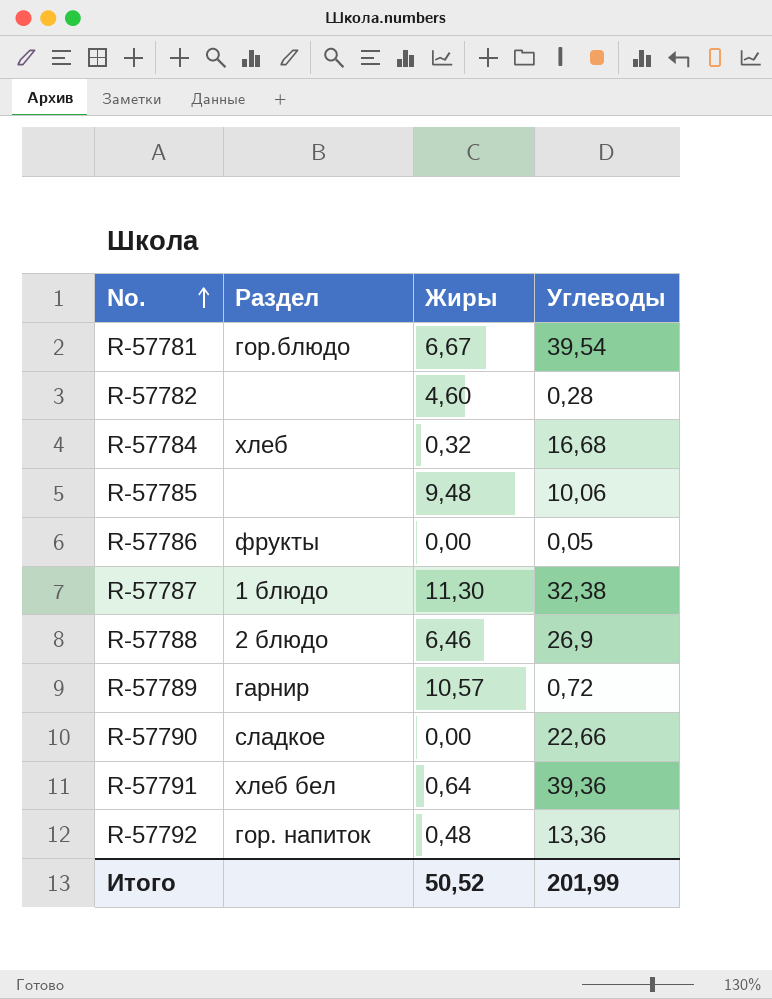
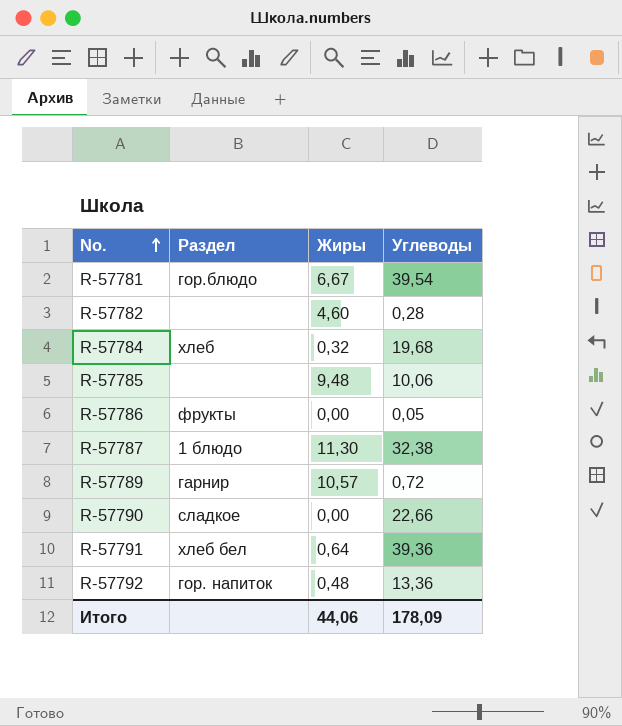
row R-57788: 2 блюдо | 6,46 | 26,9 -> none
R-57784 | Углеводы: 16,68 -> 19,68
Итого | Жиры: 50,52 -> 44,06
Итого | Углеводы: 201,99 -> 178,09

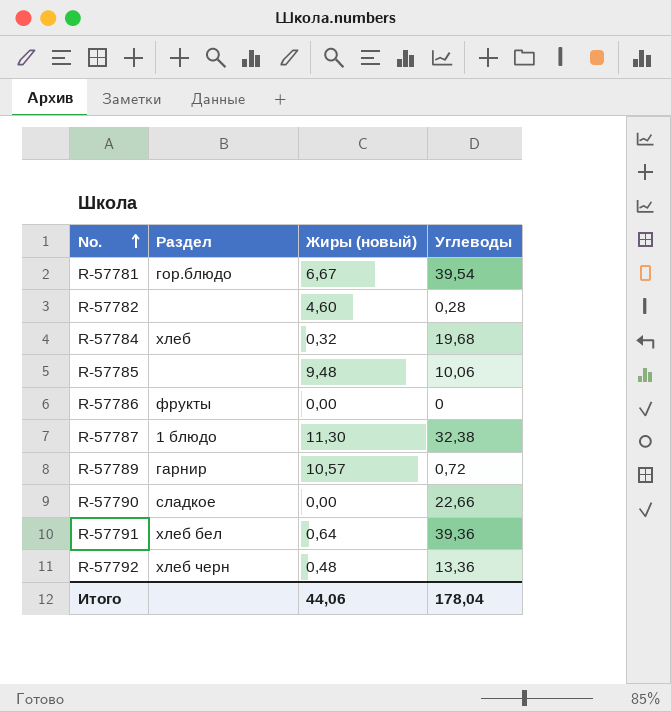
column name: Жиры -> Жиры (новый)
R-57786 | Углеводы: 0,05 -> 0
R-57792 | Раздел: гор. напиток -> хлеб черн
Итого | Углеводы: 178,09 -> 178,04

